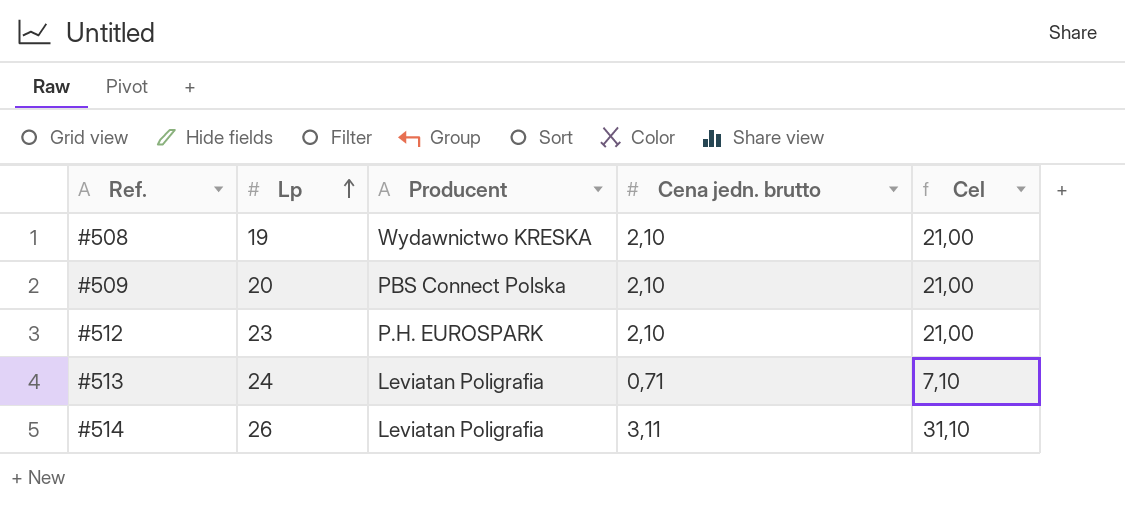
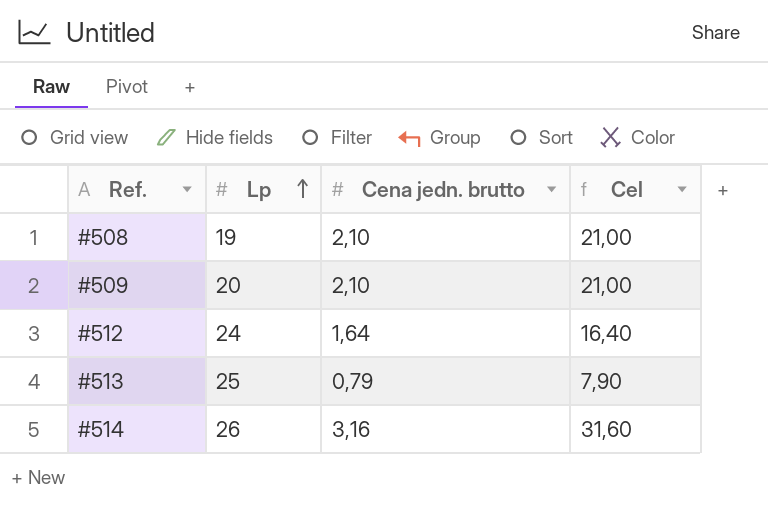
column Producent | position: 3 -> none
#512 | Lp: 23 -> 24
#512 | Cena jedn. brutto: 2,10 -> 1,64
#512 | Cel: 21,00 -> 16,40
#513 | Lp: 24 -> 25
#513 | Cena jedn. brutto: 0,71 -> 0,79
#513 | Cel: 7,10 -> 7,90
#514 | Cena jedn. brutto: 3,11 -> 3,16
#514 | Cel: 31,10 -> 31,60

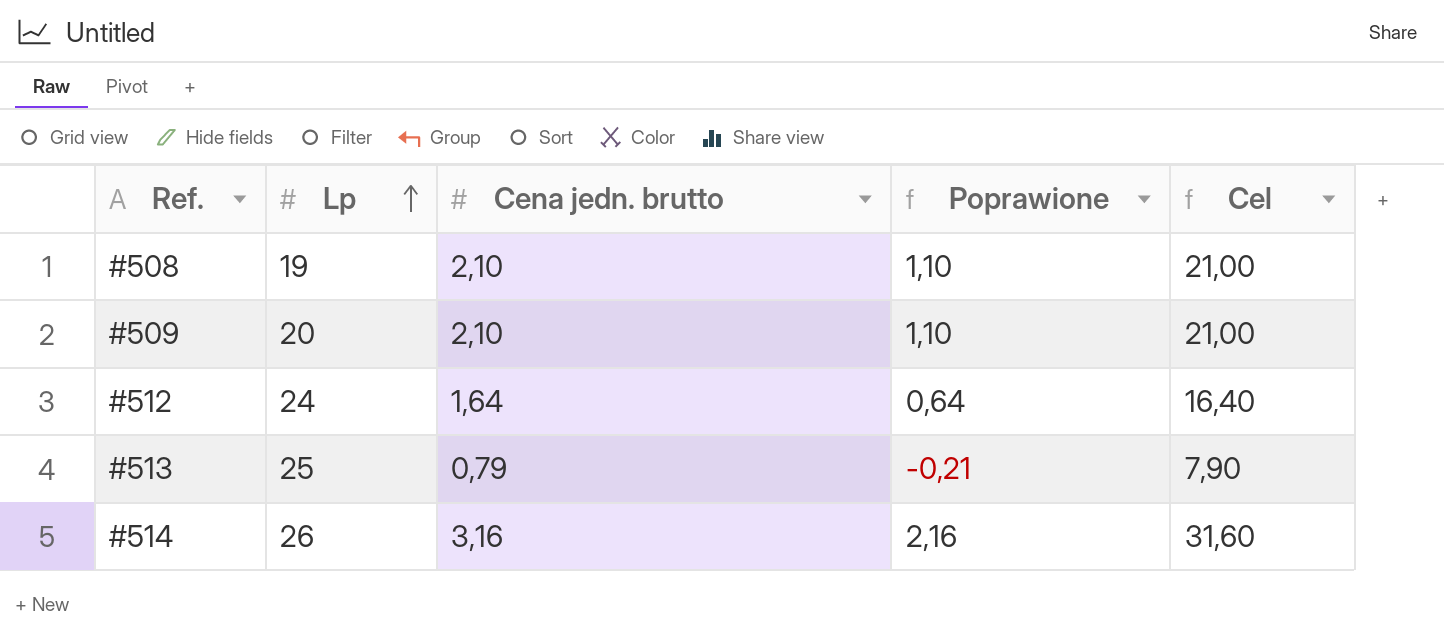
column Poprawione | formula: none -> [Cena jedn. brutto] - 1

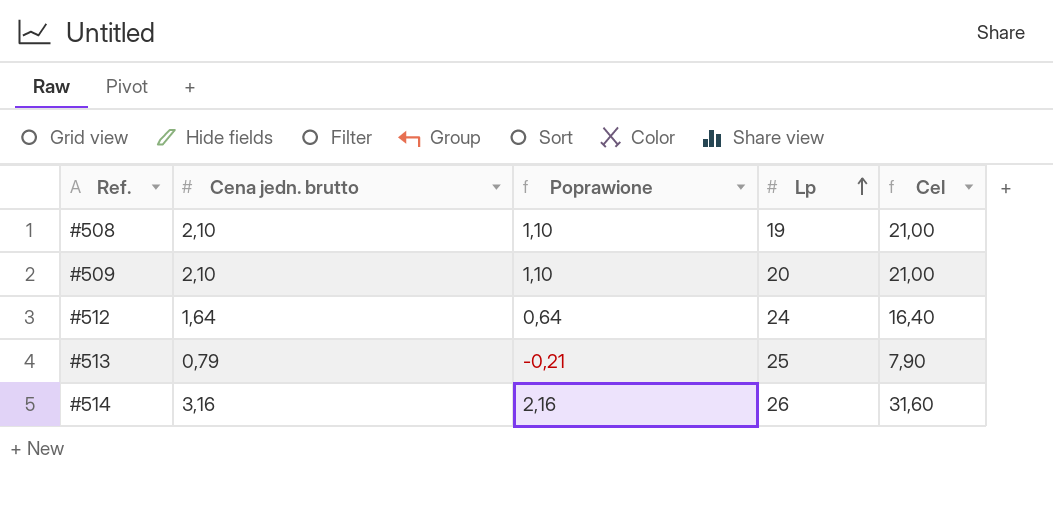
column Lp | position: 2 -> 4

